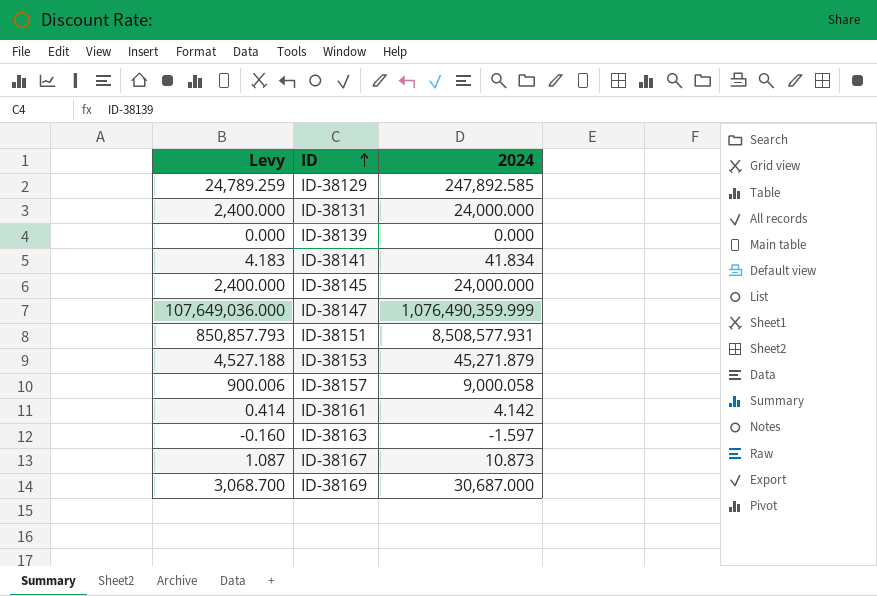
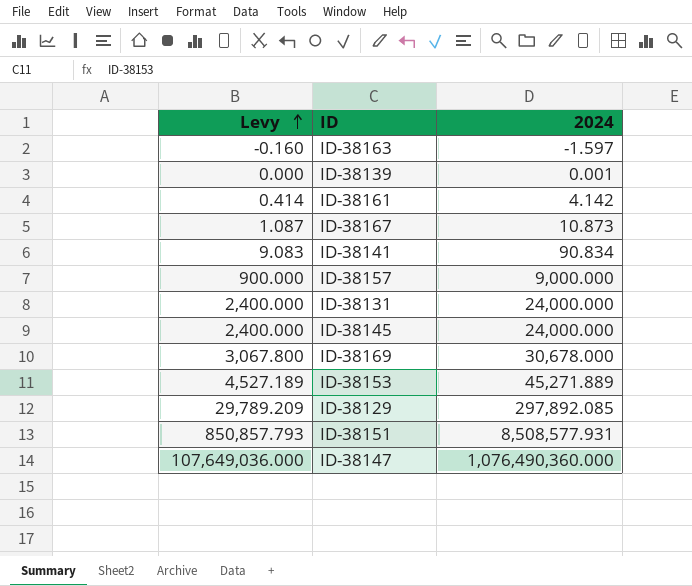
row order: ID ascending -> Levy ascending
ID-38139 | 2024: 0.000 -> 0.001
ID-38141 | Levy: 4.183 -> 9.083
ID-38141 | 2024: 41.834 -> 90.834
ID-38157 | Levy: 900.006 -> 900.000
ID-38157 | 2024: 9,000.058 -> 9,000.000
ID-38169 | Levy: 3,068.700 -> 3,067.800
ID-38169 | 2024: 30,687.000 -> 30,678.000
ID-38153 | Levy: 4,527.188 -> 4,527.189
ID-38153 | 2024: 45,271.879 -> 45,271.889
ID-38129 | Levy: 24,789.259 -> 29,789.209
ID-38129 | 2024: 247,892.585 -> 297,892.085
ID-38147 | 2024: 1,076,490,359.999 -> 1,076,490,360.000

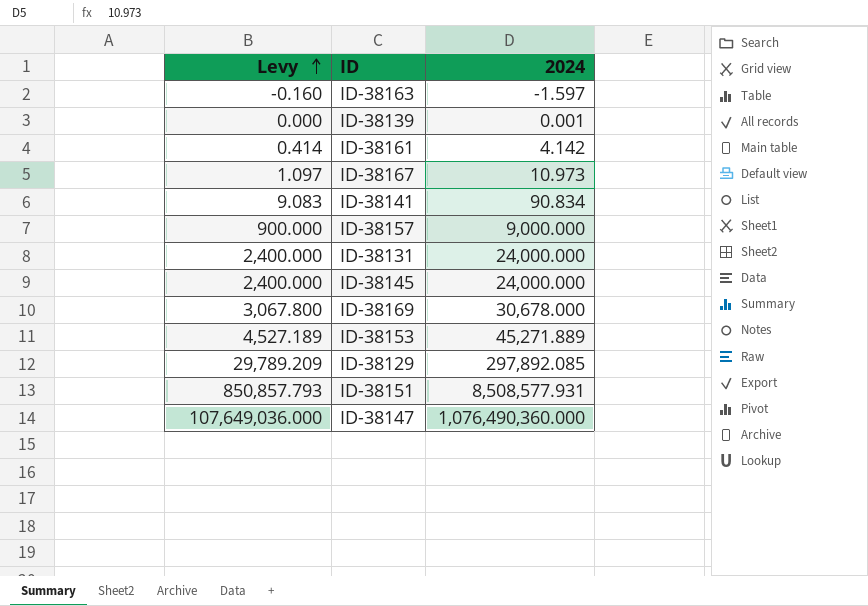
ID-38167 | Levy: 1.087 -> 1.097
ID-38167 | 2024: 10.873 -> 10.973

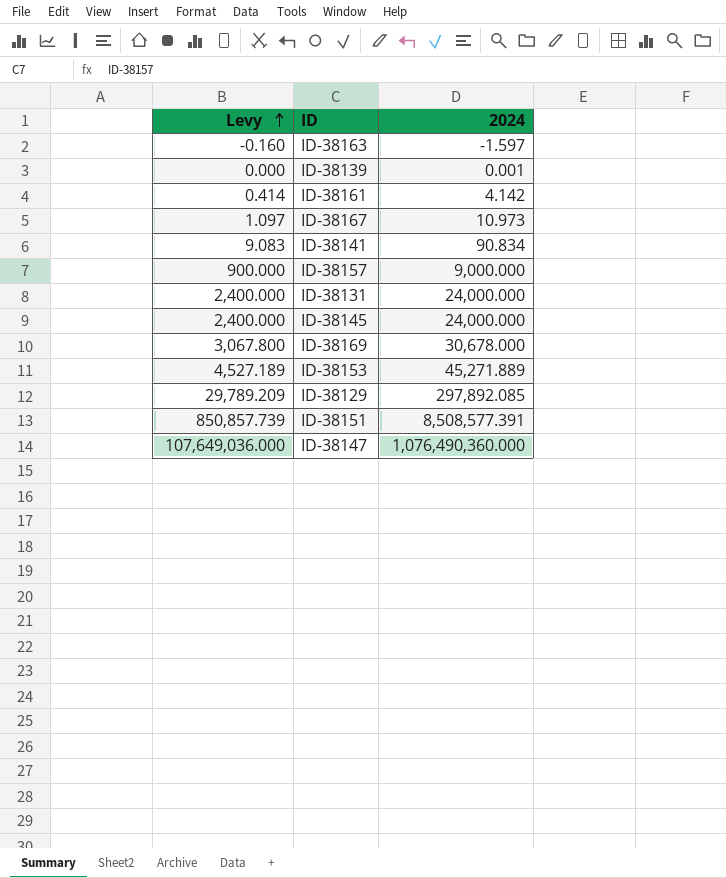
ID-38151 | Levy: 850,857.793 -> 850,857.739
ID-38151 | 2024: 8,508,577.931 -> 8,508,577.391

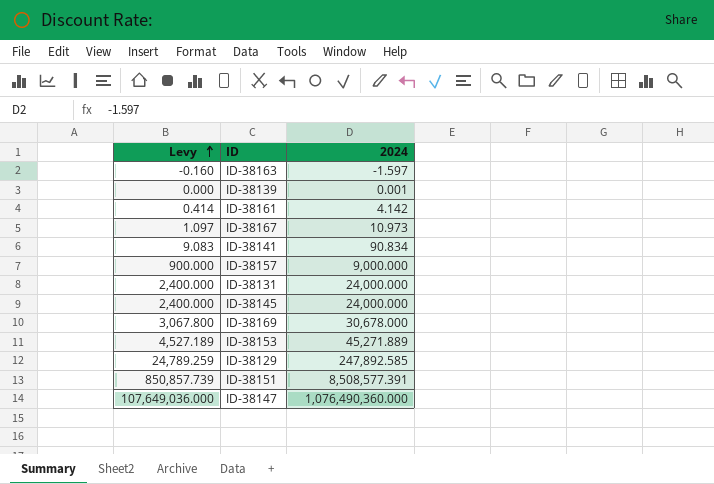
ID-38129 | Levy: 29,789.209 -> 24,789.259
ID-38129 | 2024: 297,892.085 -> 247,892.585

